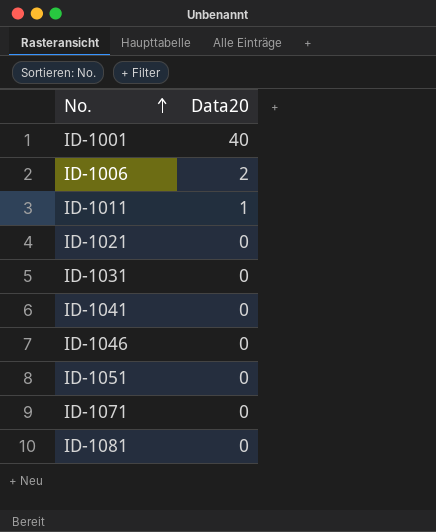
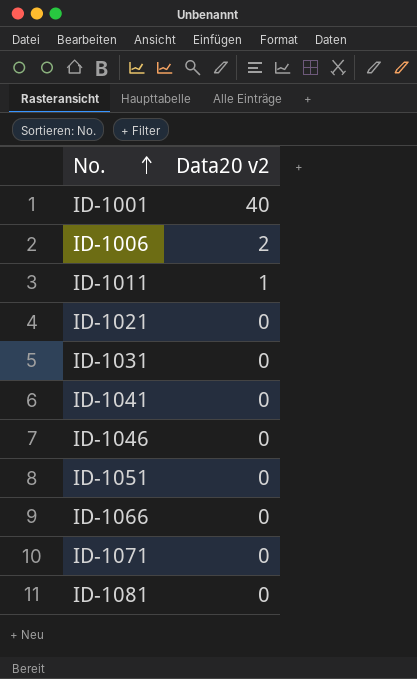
column name: Data20 -> Data20 v2
row ID-1066: none -> 0

